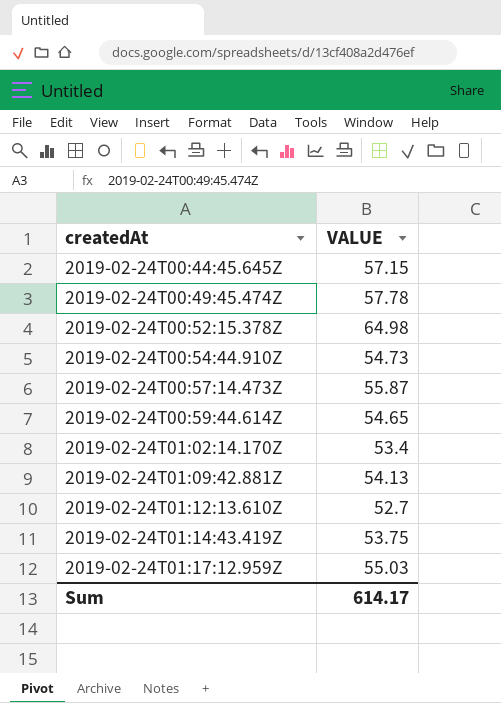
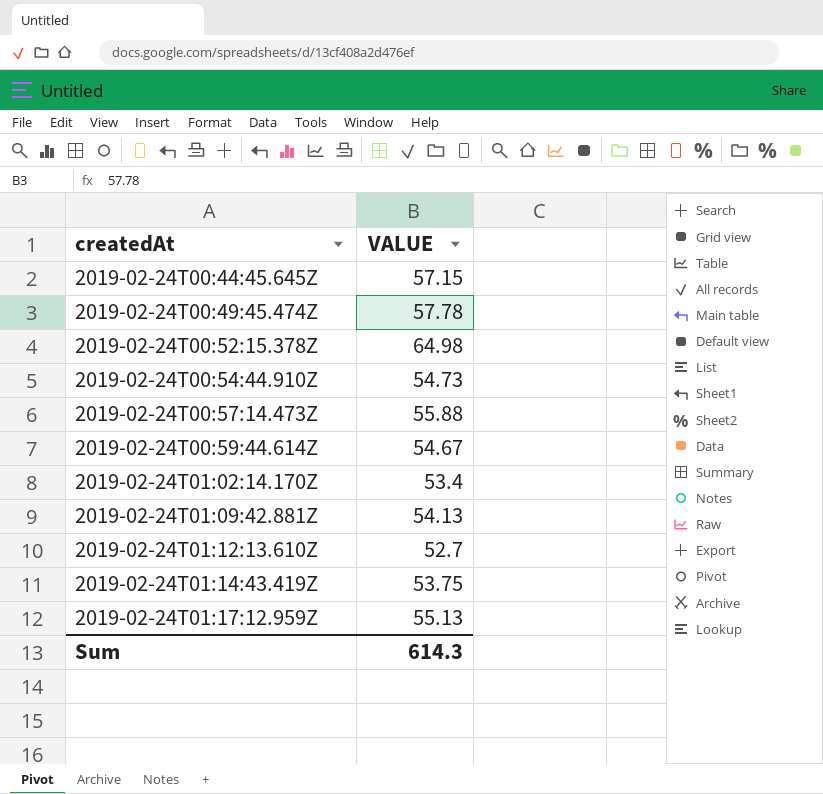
2019-02-24T00:57:14.473Z | VALUE: 55.87 -> 55.88
2019-02-24T00:59:44.614Z | VALUE: 54.65 -> 54.67
2019-02-24T01:17:12.959Z | VALUE: 55.03 -> 55.13
Sum | VALUE: 614.17 -> 614.3

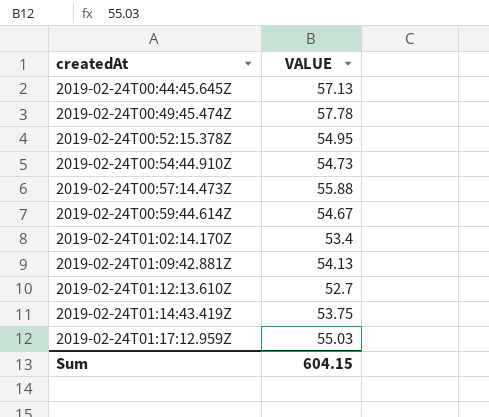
2019-02-24T00:44:45.645Z | VALUE: 57.15 -> 57.13
2019-02-24T00:52:15.378Z | VALUE: 64.98 -> 54.95
2019-02-24T01:17:12.959Z | VALUE: 55.13 -> 55.03
Sum | VALUE: 614.3 -> 604.15

